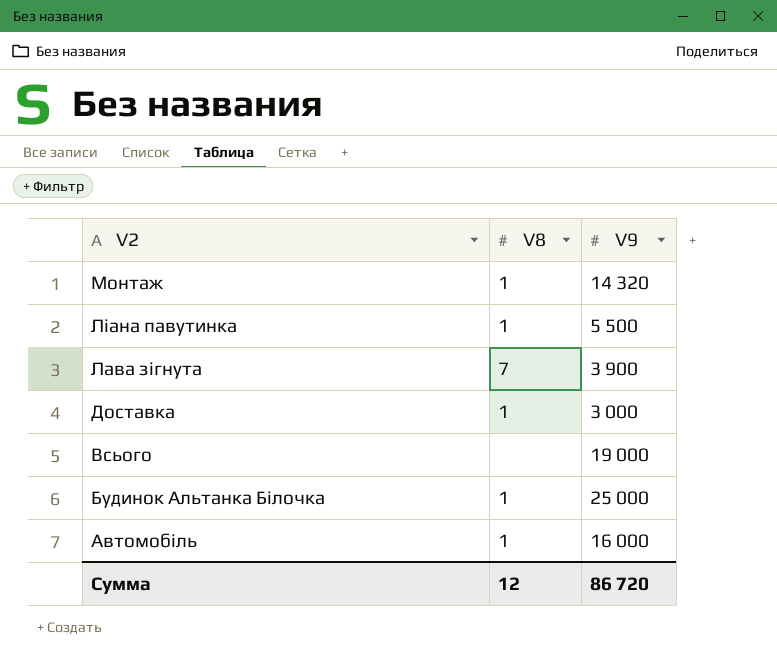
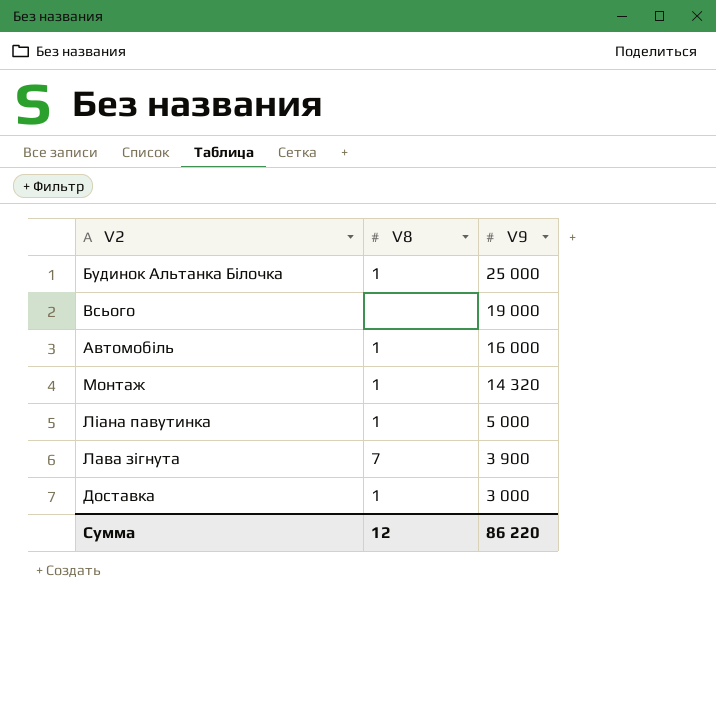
row order: V2 descending -> V9 descending
Ліана павутинка | V9: 5 500 -> 5 000
Сумма | V9: 86 720 -> 86 220

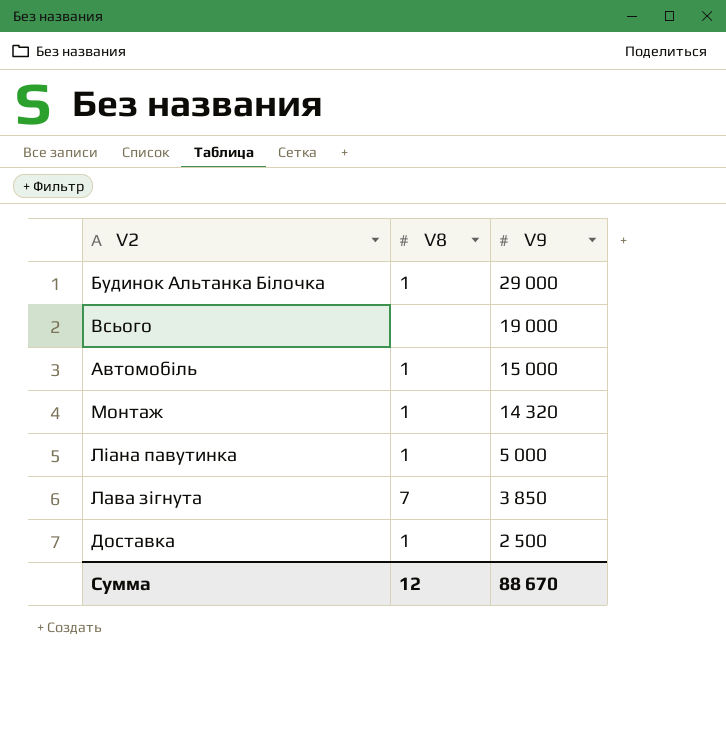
Будинок Альтанка Білочка | V9: 25 000 -> 29 000
Автомобіль | V9: 16 000 -> 15 000
Лава зігнута | V9: 3 900 -> 3 850
Доставка | V9: 3 000 -> 2 500
Сумма | V9: 86 220 -> 88 670

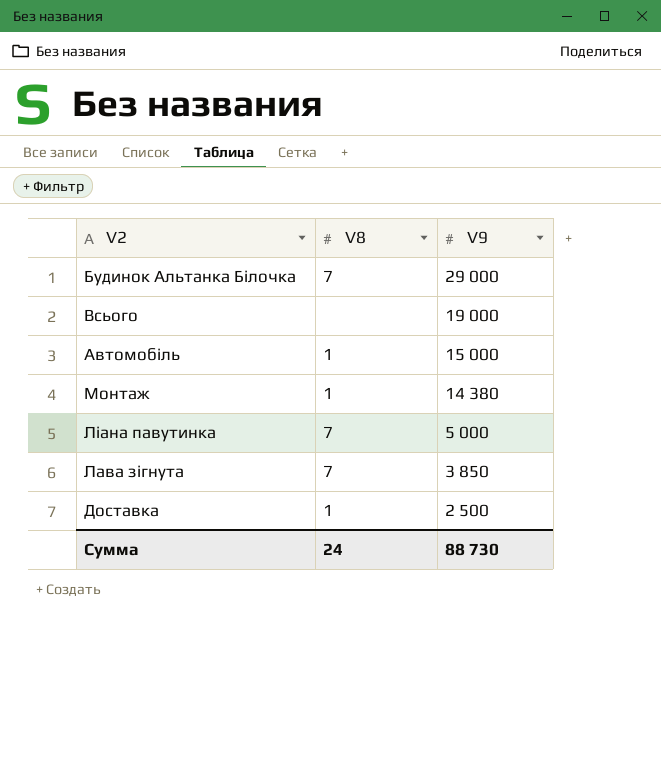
Будинок Альтанка Білочка | V8: 1 -> 7
Монтаж | V9: 14 320 -> 14 380
Ліана павутинка | V8: 1 -> 7
Сумма | V8: 12 -> 24
Сумма | V9: 88 670 -> 88 730

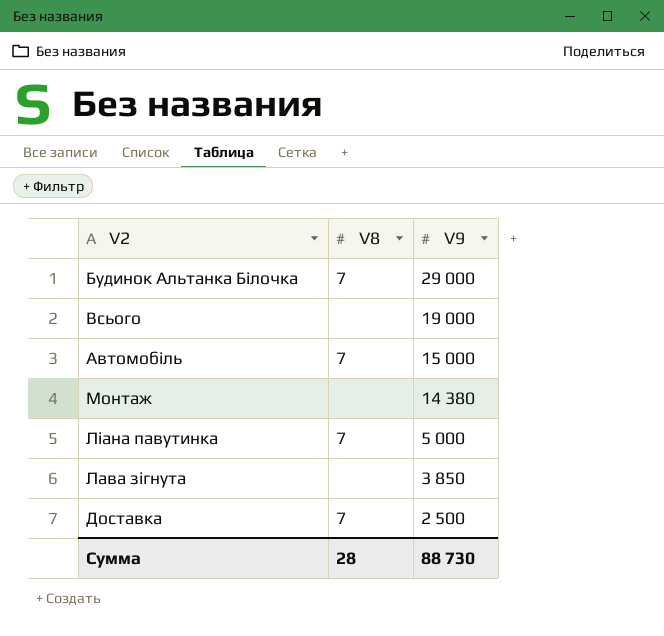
Автомобіль | V8: 1 -> 7
Монтаж | V8: 1 -> none
Лава зігнута | V8: 7 -> none
Доставка | V8: 1 -> 7
Сумма | V8: 24 -> 28

